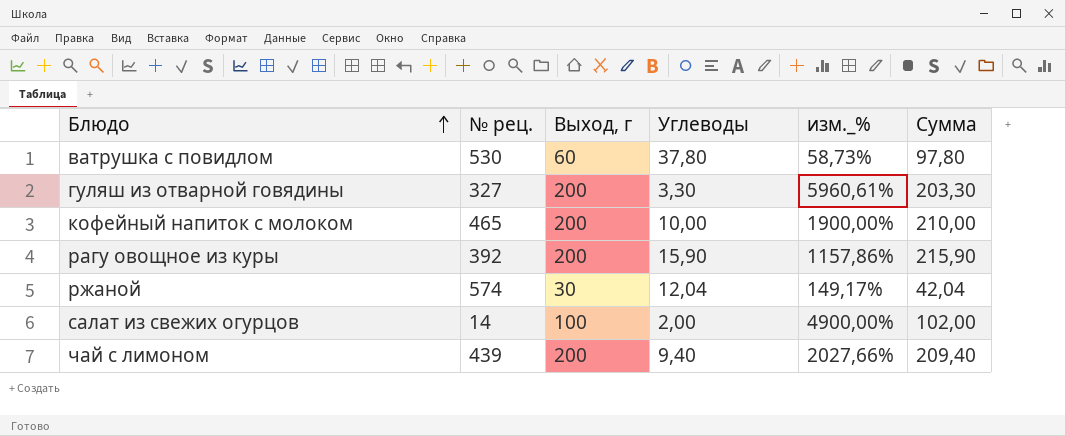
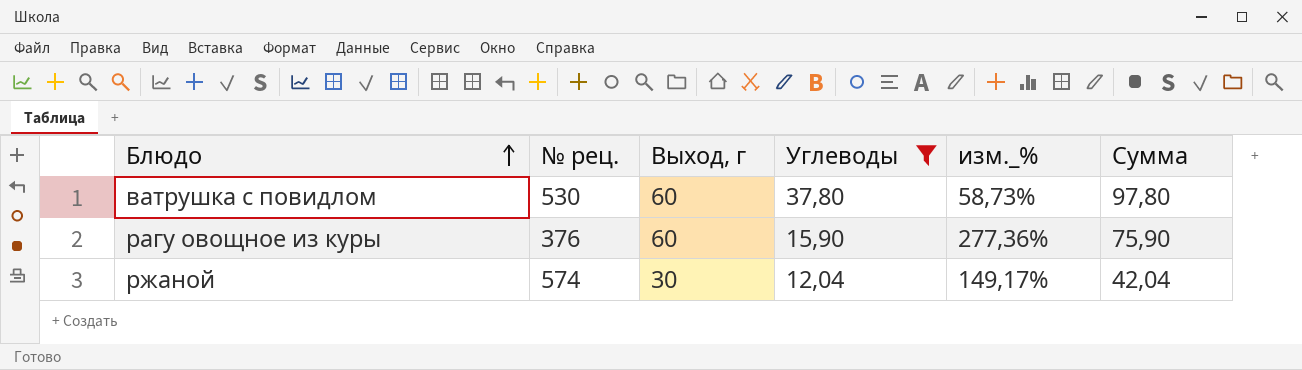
filter: none -> Углеводы >= 12,04
рагу овощное из куры | № рец.: 392 -> 376
рагу овощное из куры | Выход, г: 200 -> 60
рагу овощное из куры | изм._%: 1157,86% -> 277,36%
рагу овощное из куры | Сумма: 215,90 -> 75,90

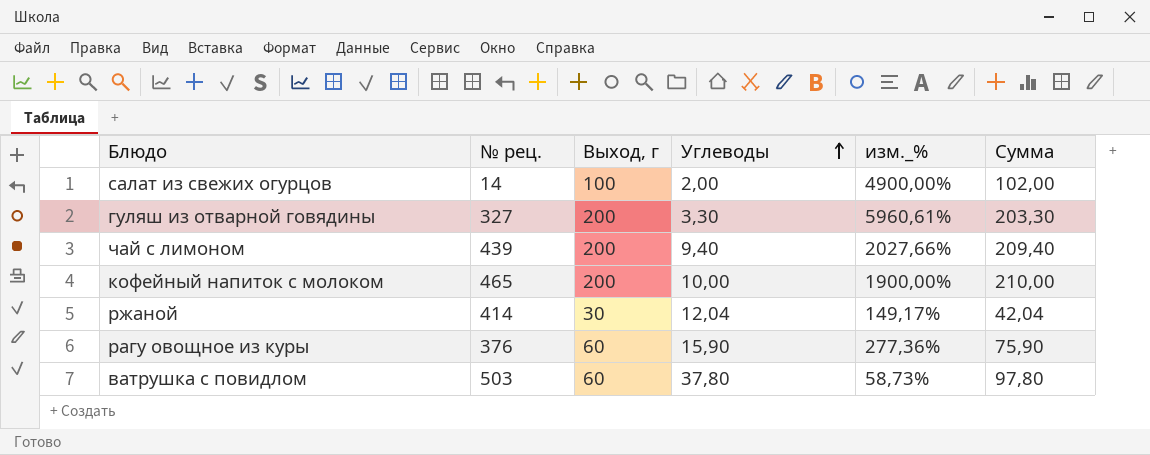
filter: Углеводы >= 12,04 -> none
row order: Блюдо ascending -> Углеводы ascending
ржаной | № рец.: 574 -> 414
ватрушка с повидлом | № рец.: 530 -> 503

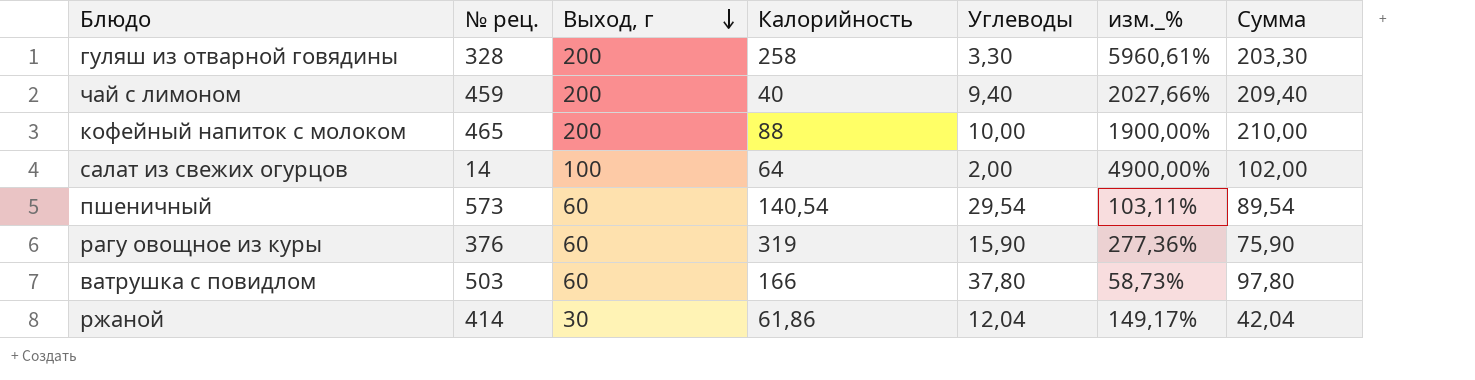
row order: Углеводы ascending -> Выход, г descending
column Калорийность | position: none -> 4
гуляш из отварной говядины | № рец.: 327 -> 328
чай с лимоном | № рец.: 439 -> 459
row пшеничный: none -> 573 | 60 | 140,54 | 29,54 | 103,11% | 89,54

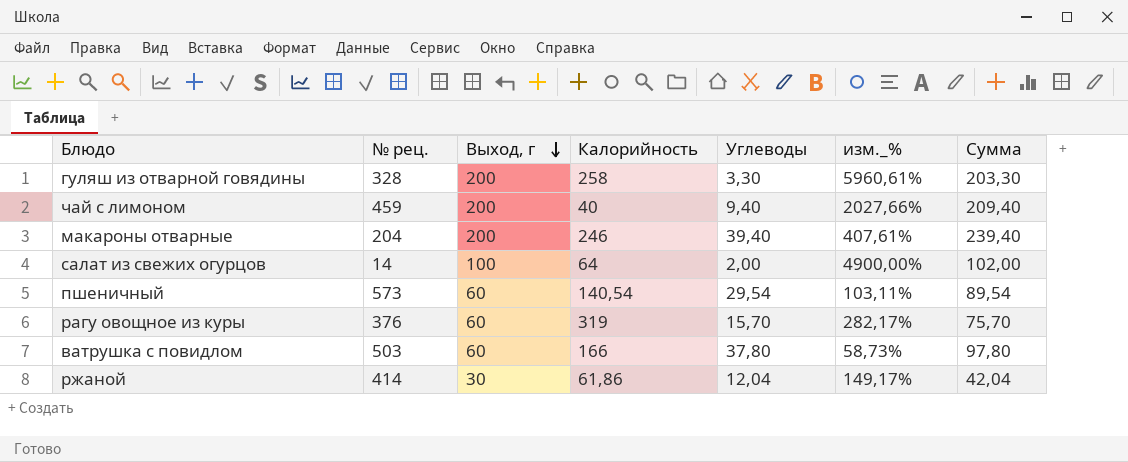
row кофейный напиток с молоком: 465 | 200 | 88 | 10,00 | 1900,00% | 210,00 -> none
row макароны отварные: none -> 204 | 200 | 246 | 39,40 | 407,61% | 239,40
рагу овощное из куры | Углеводы: 15,90 -> 15,70
рагу овощное из куры | изм._%: 277,36% -> 282,17%
рагу овощное из куры | Сумма: 75,90 -> 75,70

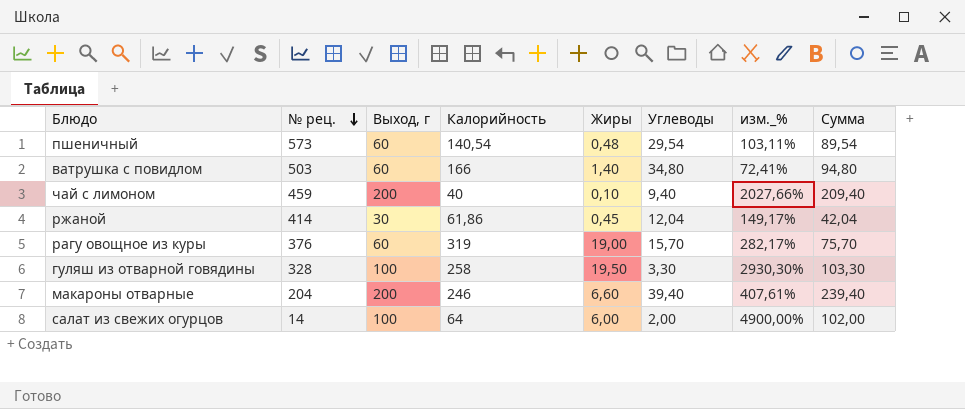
row order: Выход, г descending -> № рец. descending
column Жиры | position: none -> 5
ватрушка с повидлом | Углеводы: 37,80 -> 34,80
ватрушка с повидлом | изм._%: 58,73% -> 72,41%
ватрушка с повидлом | Сумма: 97,80 -> 94,80
гуляш из отварной говядины | Выход, г: 200 -> 100
гуляш из отварной говядины | изм._%: 5960,61% -> 2930,30%
гуляш из отварной говядины | Сумма: 203,30 -> 103,30

